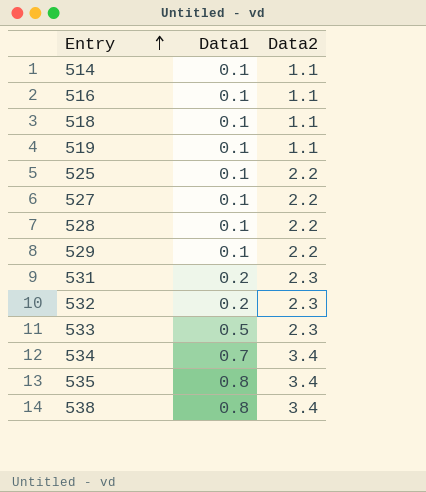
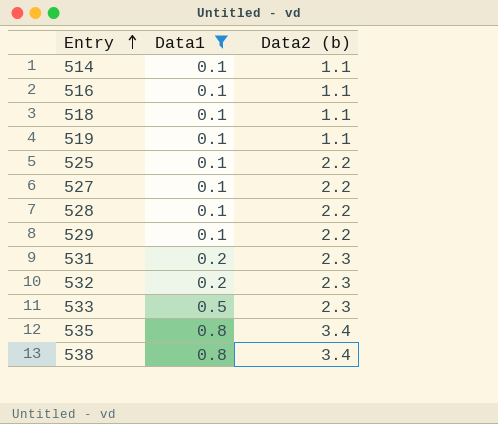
filter: none -> Data1 != 0.7
column name: Data2 -> Data2 (b)

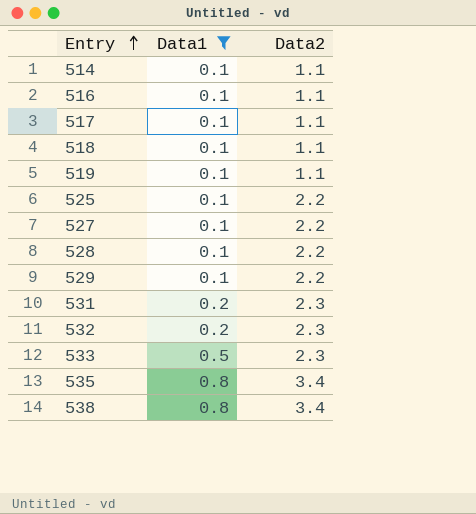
column name: Data2 (b) -> Data2
row 517: none -> 0.1 | 1.1

